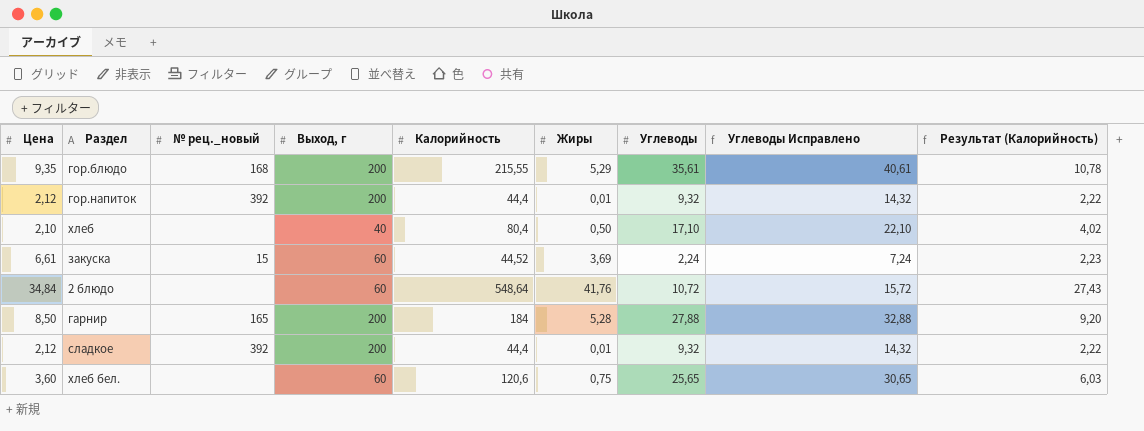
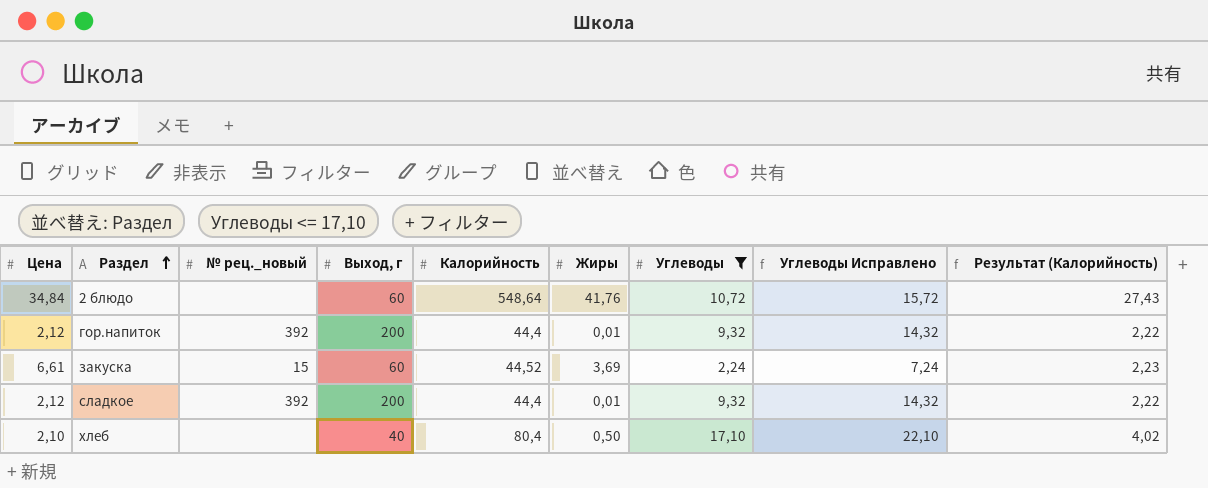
filter: none -> Углеводы <= 17,10
row order: none -> Раздел ascending

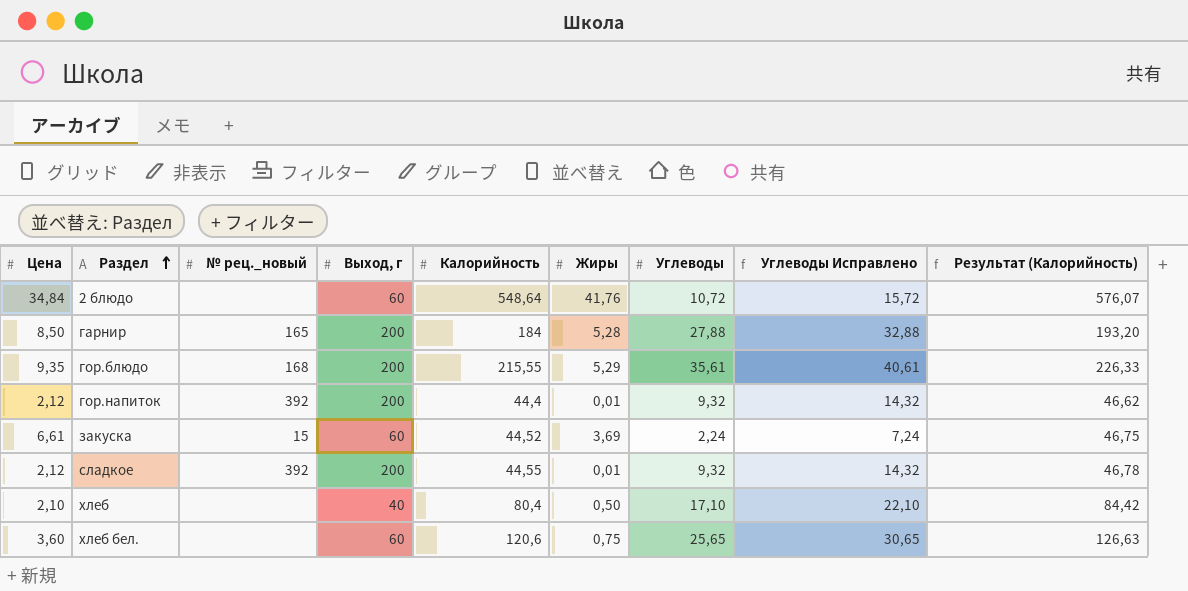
filter: Углеводы <= 17,10 -> none
column Результат (Калорийность) | formula: [Калорийность] * 0,05 -> [Калорийность] * 1,05
сладкое | Калорийность: 44,4 -> 44,55

